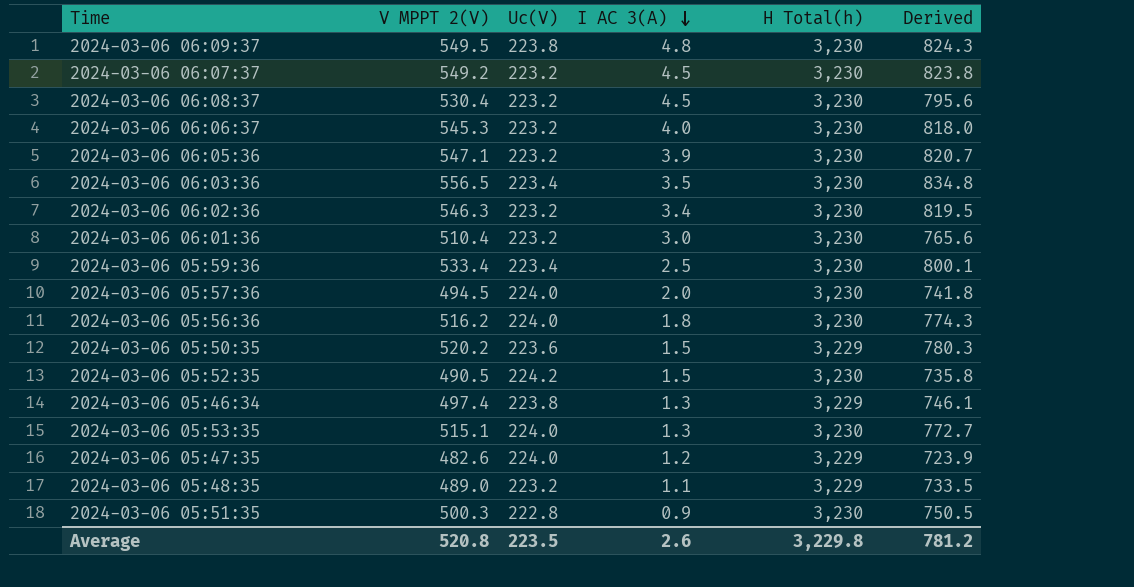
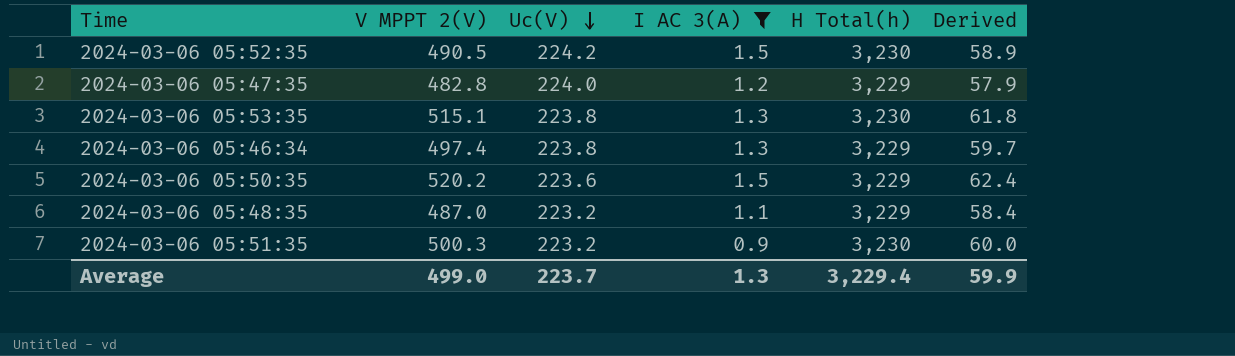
filter: none -> I AC 3(A) <= 1.5
row order: I AC 3(A) descending -> Uc(V) descending
column Derived | formula: [V MPPT 2(V)] * 1.5 -> [V MPPT 2(V)] * 0.12
2024-03-06 05:47:35 | V MPPT 2(V): 482.6 -> 482.8
2024-03-06 05:53:35 | Uc(V): 224.0 -> 223.8
2024-03-06 05:48:35 | V MPPT 2(V): 489.0 -> 487.0
2024-03-06 05:51:35 | Uc(V): 222.8 -> 223.2
Average | V MPPT 2(V): 520.8 -> 499.0
Average | Uc(V): 223.5 -> 223.7
Average | I AC 3(A): 2.6 -> 1.3
Average | H Total(h): 3,229.8 -> 3,229.4
Average | Derived: 781.2 -> 59.9

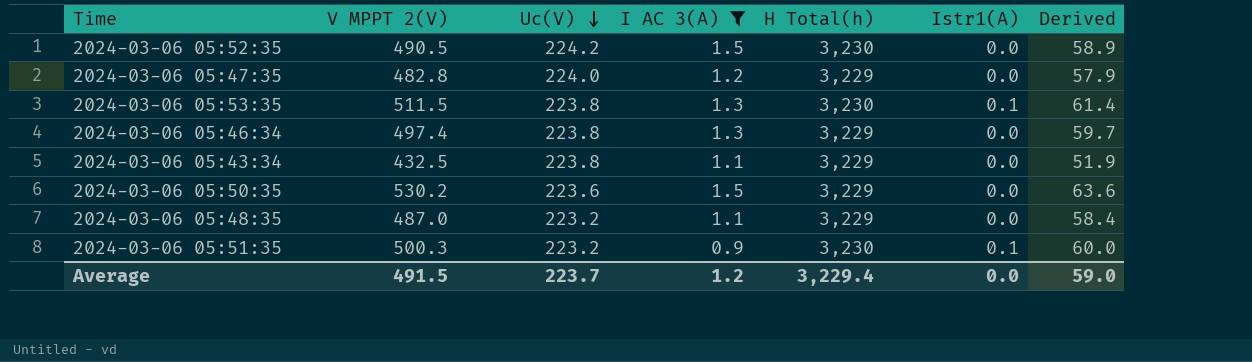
column Istr1(A) | position: none -> 6
2024-03-06 05:53:35 | V MPPT 2(V): 515.1 -> 511.5
2024-03-06 05:53:35 | Derived: 61.8 -> 61.4
row 2024-03-06 05:43:34: none -> 432.5 | 223.8 | 1.1 | 3,229 | 0.0 | 51.9
2024-03-06 05:50:35 | V MPPT 2(V): 520.2 -> 530.2
2024-03-06 05:50:35 | Derived: 62.4 -> 63.6
Average | V MPPT 2(V): 499.0 -> 491.5
Average | I AC 3(A): 1.3 -> 1.2
Average | Derived: 59.9 -> 59.0

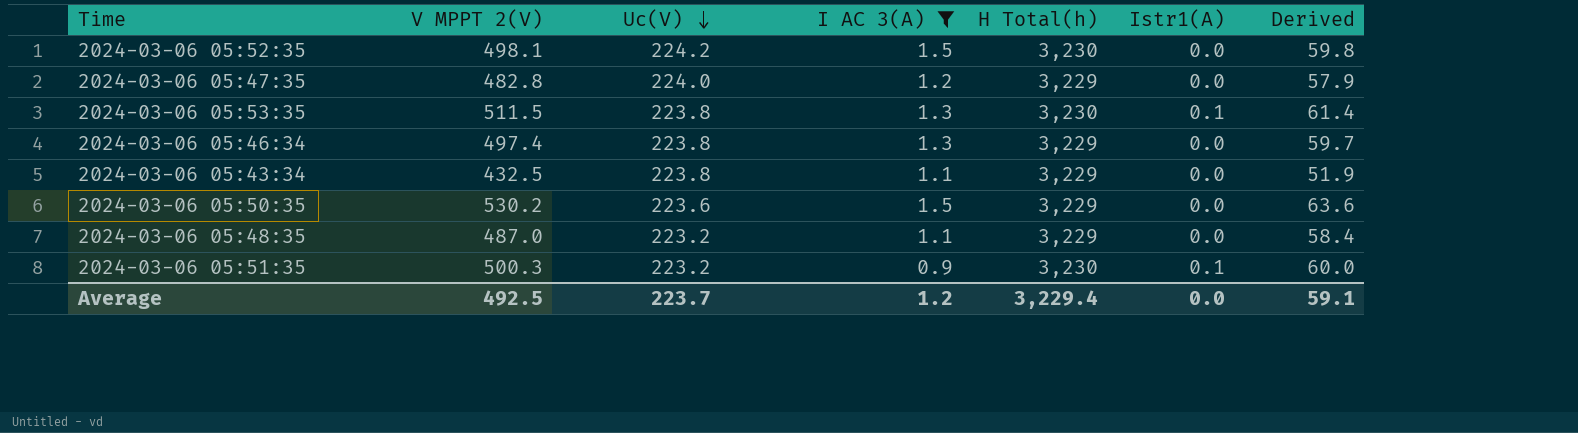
2024-03-06 05:52:35 | V MPPT 2(V): 490.5 -> 498.1
2024-03-06 05:52:35 | Derived: 58.9 -> 59.8
Average | V MPPT 2(V): 491.5 -> 492.5
Average | Derived: 59.0 -> 59.1

